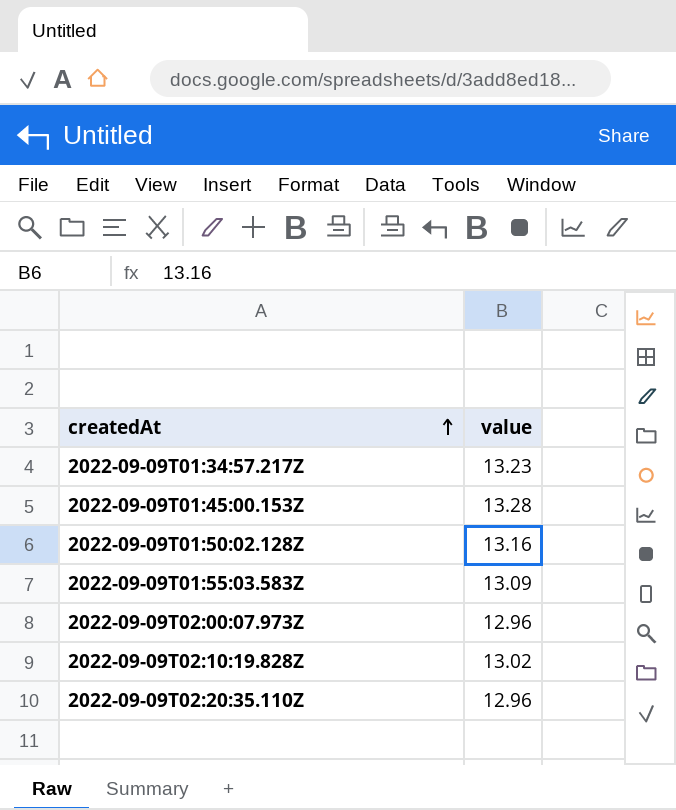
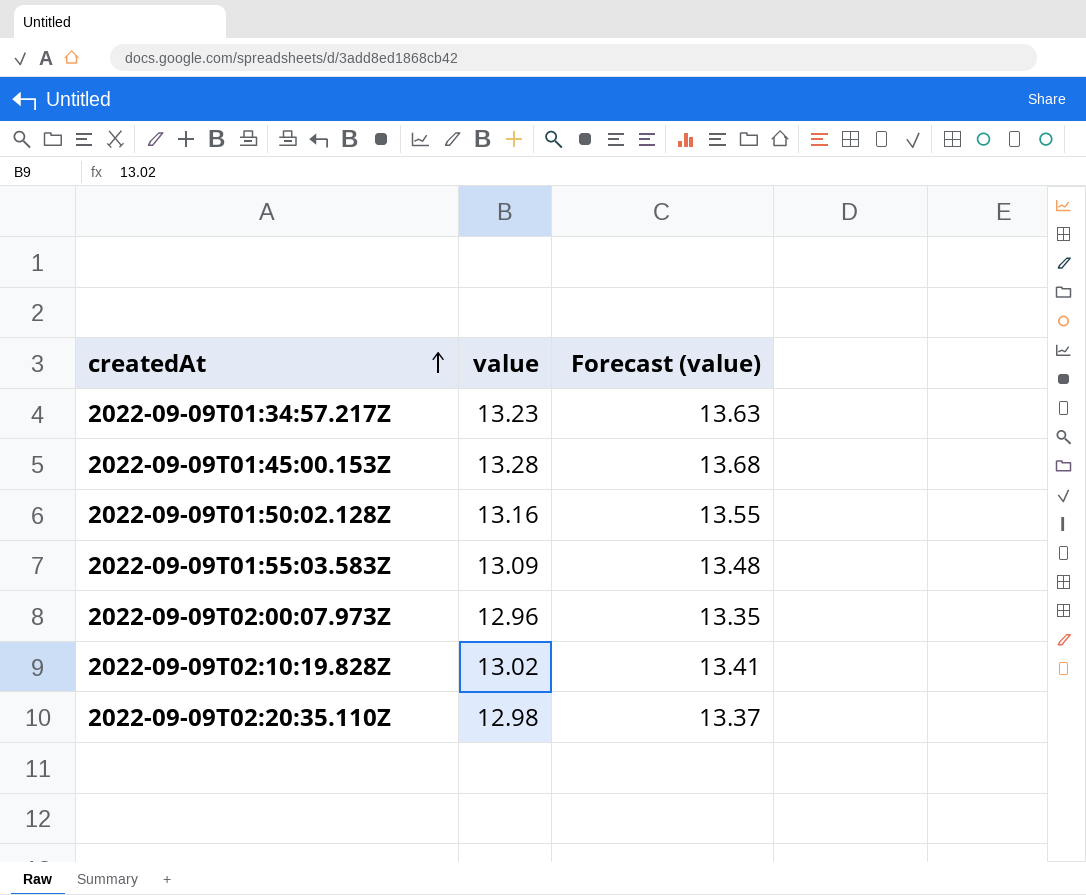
column Forecast (value) | formula: none -> [value] * 1.03
2022-09-09T02:20:35.110Z | value: 12.96 -> 12.98

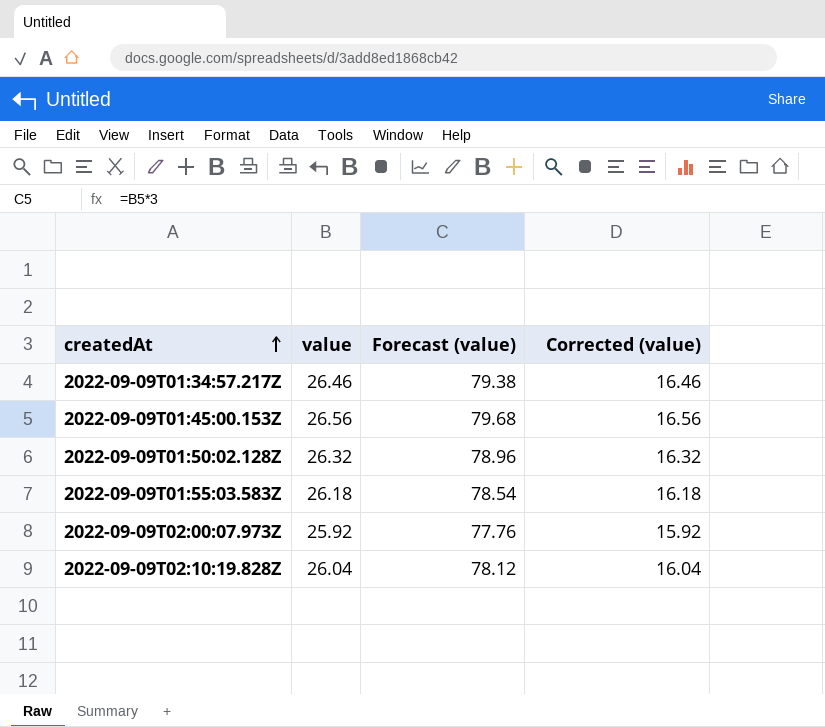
column Forecast (value) | formula: [value] * 1.03 -> [value] * 3
column Corrected (value) | formula: none -> [value] - 10
row 2022-09-09T02:20:35.110Z: 12.98 | 13.37 -> none
2022-09-09T01:34:57.217Z | value: 13.23 -> 26.46
2022-09-09T01:45:00.153Z | value: 13.28 -> 26.56
2022-09-09T01:50:02.128Z | value: 13.16 -> 26.32
2022-09-09T01:55:03.583Z | value: 13.09 -> 26.18
2022-09-09T02:00:07.973Z | value: 12.96 -> 25.92
2022-09-09T02:10:19.828Z | value: 13.02 -> 26.04

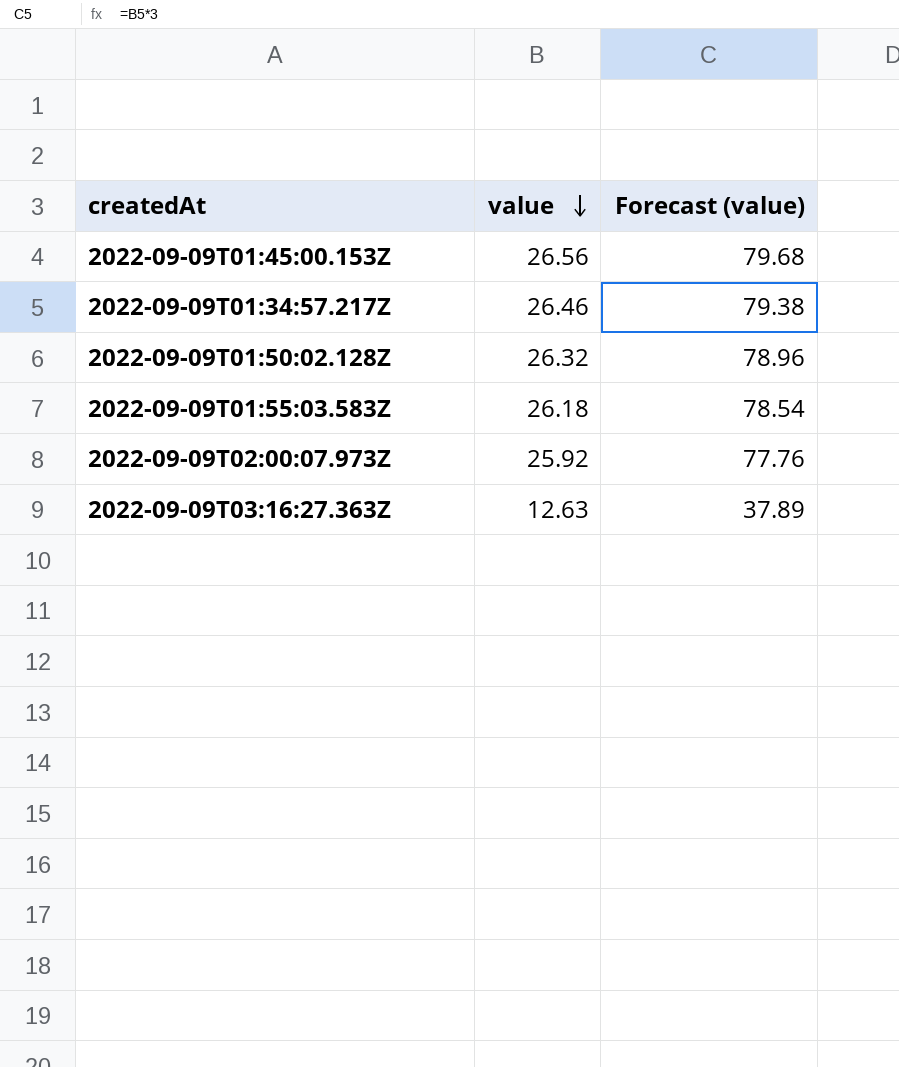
row order: createdAt ascending -> value descending
column Corrected (value) | formula: [value] - 10 -> none
row 2022-09-09T02:10:19.828Z: 26.04 | 78.12 | 16.04 -> none
row 2022-09-09T03:16:27.363Z: none -> 12.63 | 37.89

